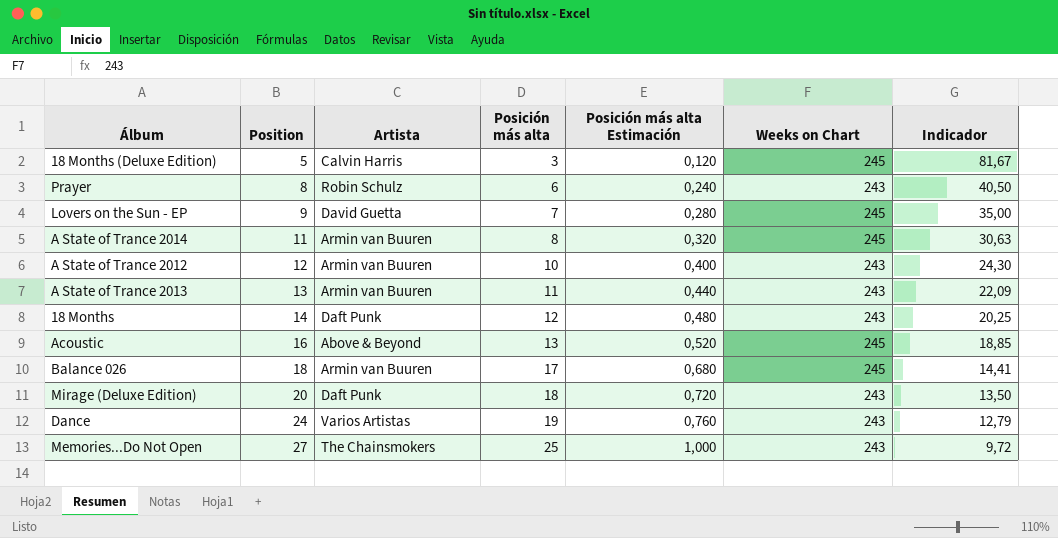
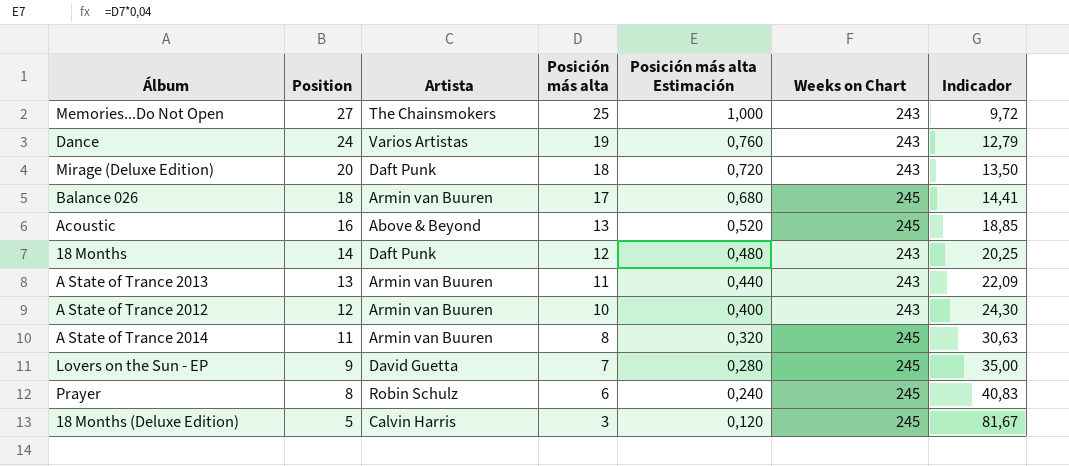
row order: Position ascending -> Position descending
Prayer | Weeks on Chart: 243 -> 245
Prayer | Indicador: 40,50 -> 40,83

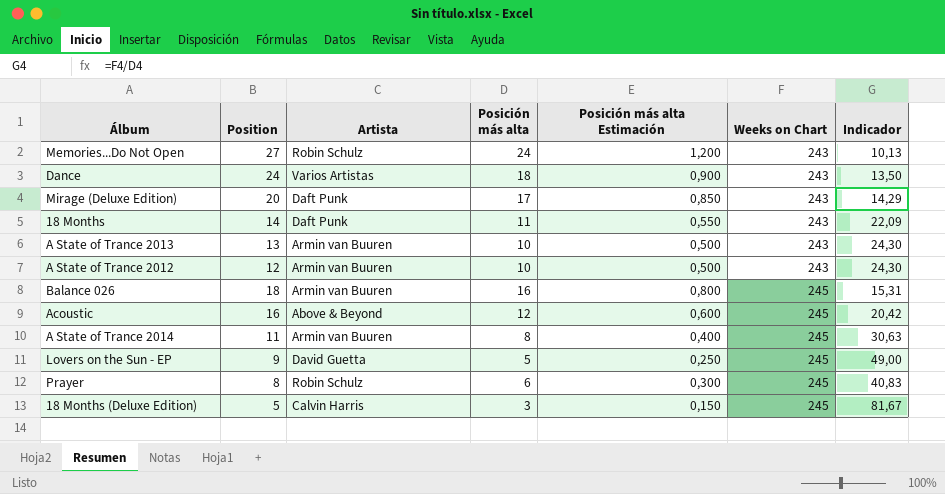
row order: Position descending -> Weeks on Chart ascending
column Posición más alta Estimación | formula: [Posición más alta] * 0,04 -> [Posición más alta] * 0,05
Memories...Do Not Open | Artista: The Chainsmokers -> Robin Schulz
Memories...Do Not Open | Posición más alta: 25 -> 24
Memories...Do Not Open | Indicador: 9,72 -> 10,13
Dance | Posición más alta: 19 -> 18
Dance | Indicador: 12,79 -> 13,50
Mirage (Deluxe Edition) | Posición más alta: 18 -> 17
Mirage (Deluxe Edition) | Indicador: 13,50 -> 14,29
18 Months | Posición más alta: 12 -> 11
18 Months | Indicador: 20,25 -> 22,09
A State of Trance 2013 | Posición más alta: 11 -> 10
A State of Trance 2013 | Indicador: 22,09 -> 24,30
Balance 026 | Posición más alta: 17 -> 16
Balance 026 | Indicador: 14,41 -> 15,31
Acoustic | Posición más alta: 13 -> 12
Acoustic | Indicador: 18,85 -> 20,42
Lovers on the Sun - EP | Posición más alta: 7 -> 5
Lovers on the Sun - EP | Indicador: 35,00 -> 49,00

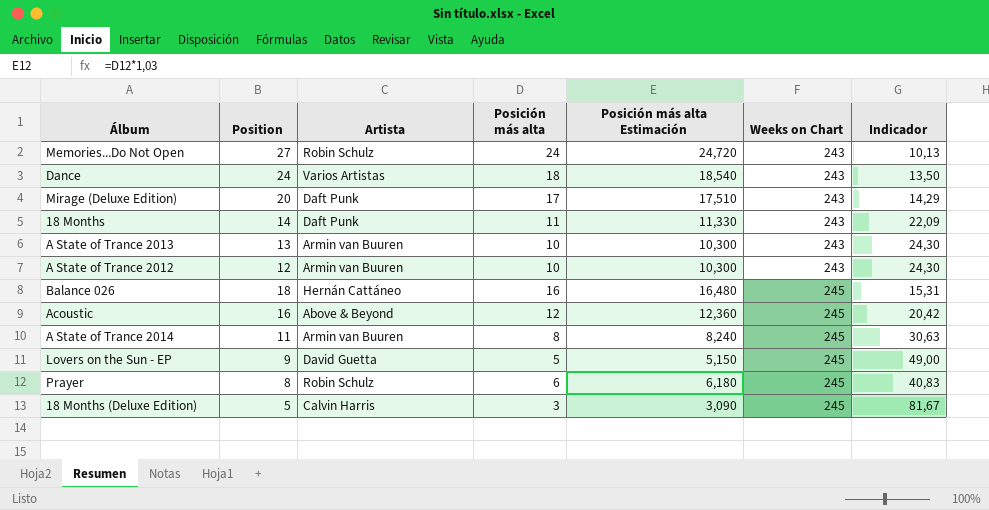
column Posición más alta Estimación | formula: [Posición más alta] * 0,05 -> [Posición más alta] * 1,03
Balance 026 | Artista: Armin van Buuren -> Hernán Cattáneo

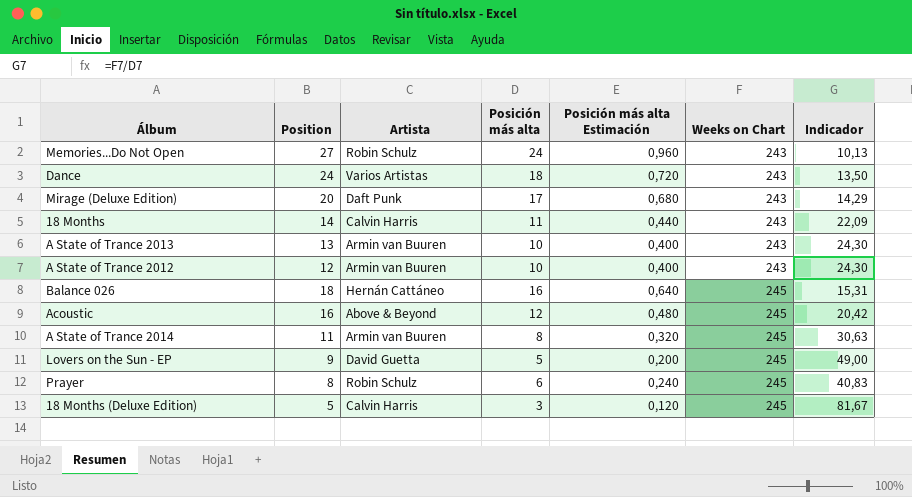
column Posición más alta Estimación | formula: [Posición más alta] * 1,03 -> [Posición más alta] * 0,04
18 Months | Artista: Daft Punk -> Calvin Harris

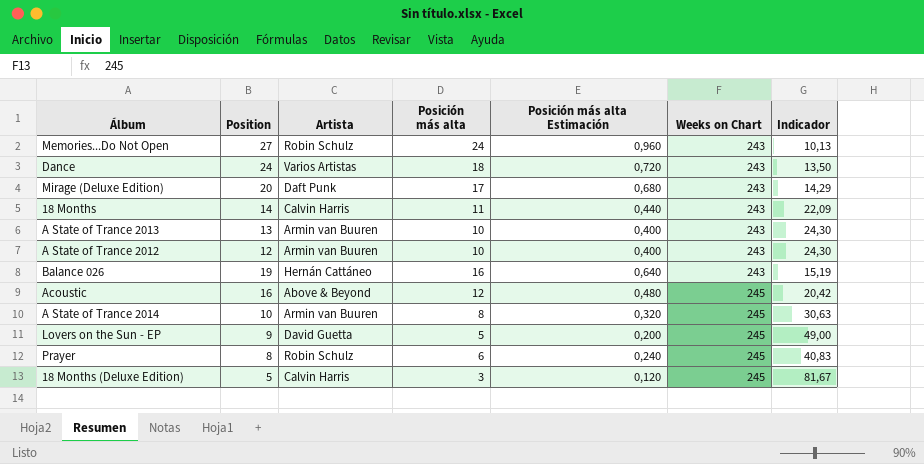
Balance 026 | Position: 18 -> 19
Balance 026 | Weeks on Chart: 245 -> 243
Balance 026 | Indicador: 15,31 -> 15,19
A State of Trance 2014 | Position: 11 -> 10

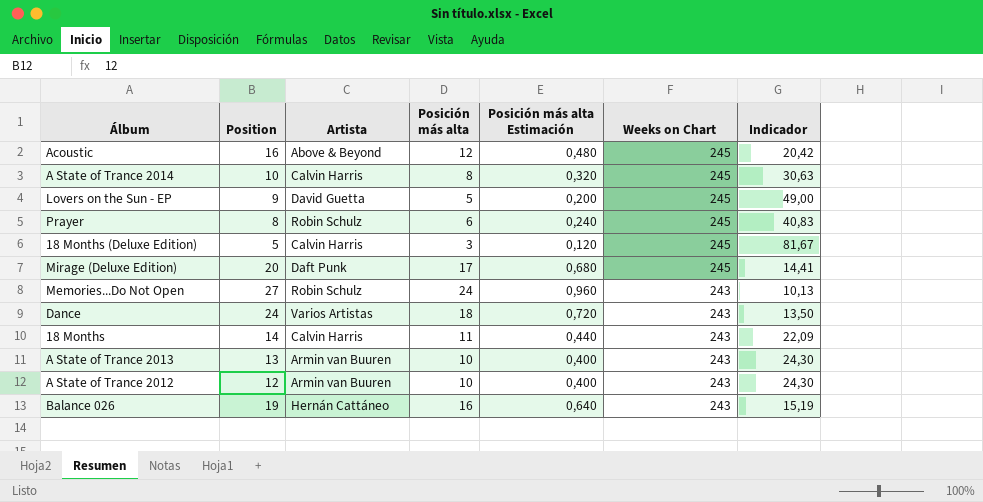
row order: Weeks on Chart ascending -> Weeks on Chart descending
A State of Trance 2014 | Artista: Armin van Buuren -> Calvin Harris
Mirage (Deluxe Edition) | Weeks on Chart: 243 -> 245
Mirage (Deluxe Edition) | Indicador: 14,29 -> 14,41

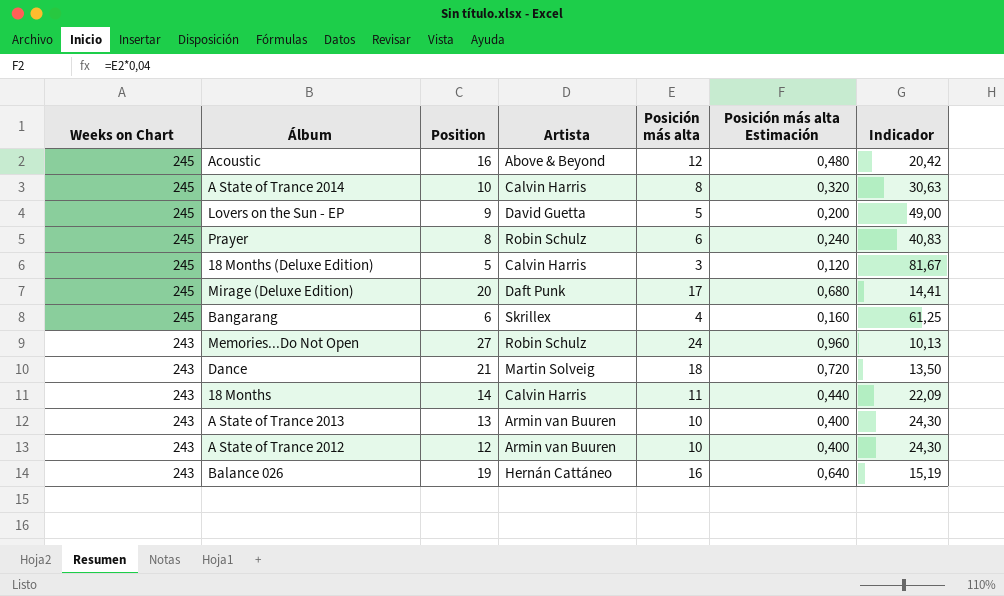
column Weeks on Chart | position: 6 -> 1
row Bangarang: none -> 245 | 6 | Skrillex | 4 | 0,160 | 61,25
Dance | Position: 24 -> 21
Dance | Artista: Varios Artistas -> Martin Solveig

